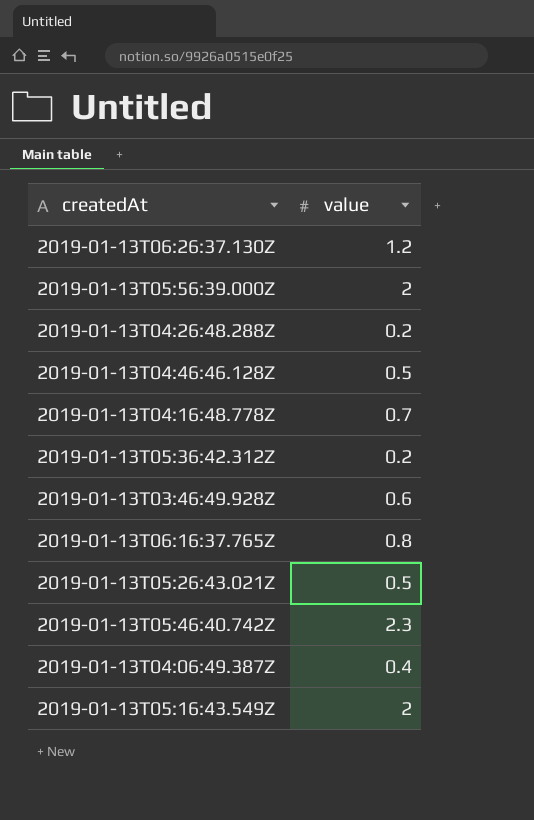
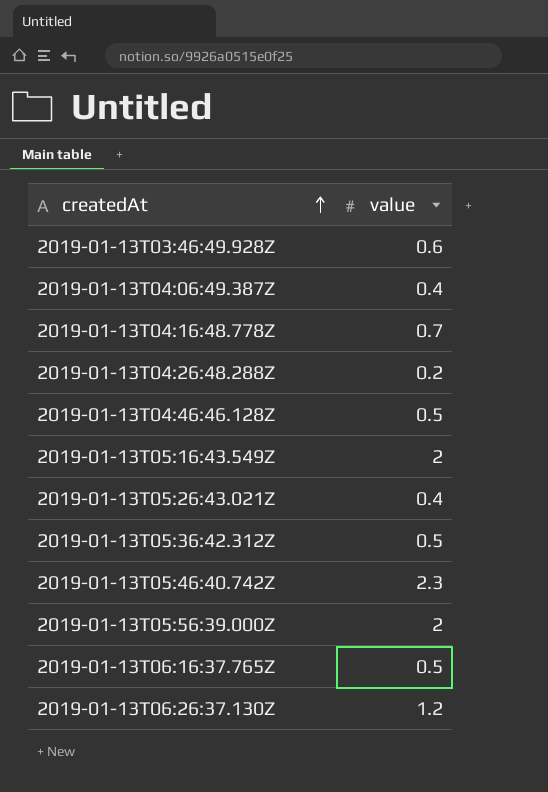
row order: none -> createdAt ascending
2019-01-13T05:26:43.021Z | value: 0.5 -> 0.4
2019-01-13T05:36:42.312Z | value: 0.2 -> 0.5
2019-01-13T06:16:37.765Z | value: 0.8 -> 0.5

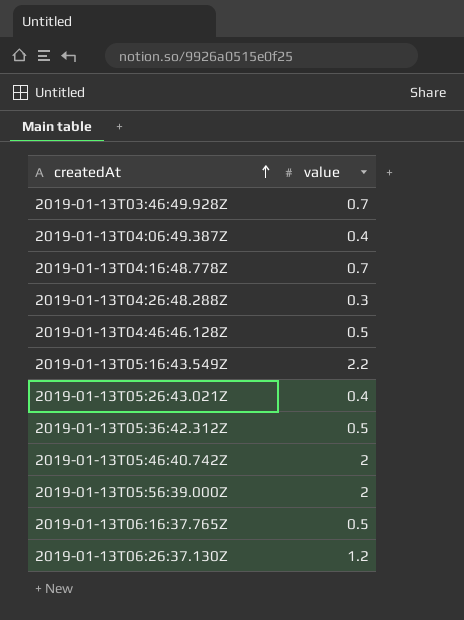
2019-01-13T03:46:49.928Z | value: 0.6 -> 0.7
2019-01-13T04:26:48.288Z | value: 0.2 -> 0.3
2019-01-13T05:16:43.549Z | value: 2 -> 2.2
2019-01-13T05:46:40.742Z | value: 2.3 -> 2

